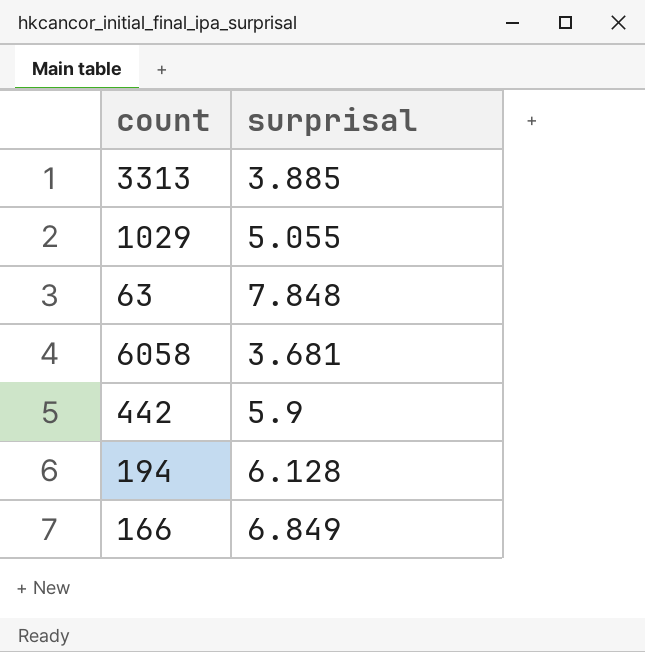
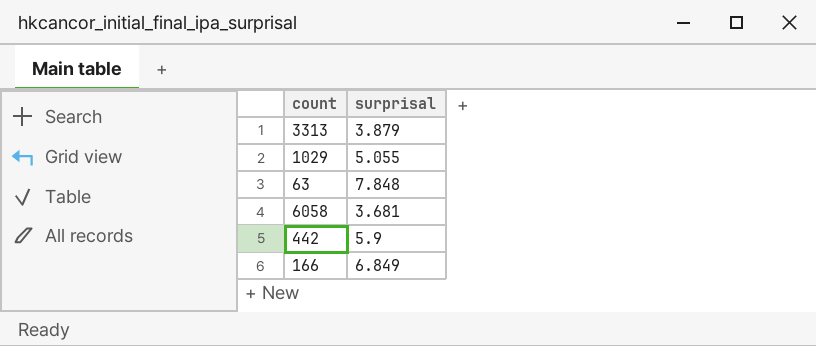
row 194: 6.128 -> none
3313 | surprisal: 3.885 -> 3.879

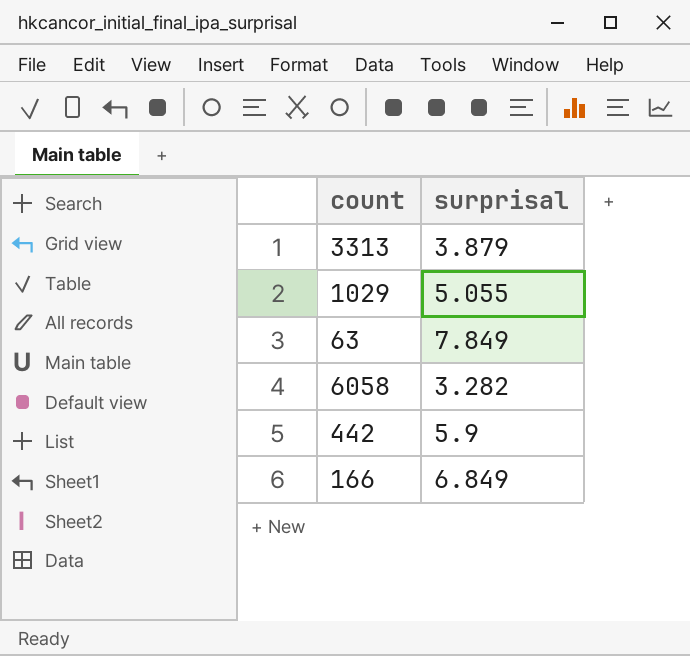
63 | surprisal: 7.848 -> 7.849
6058 | surprisal: 3.681 -> 3.282

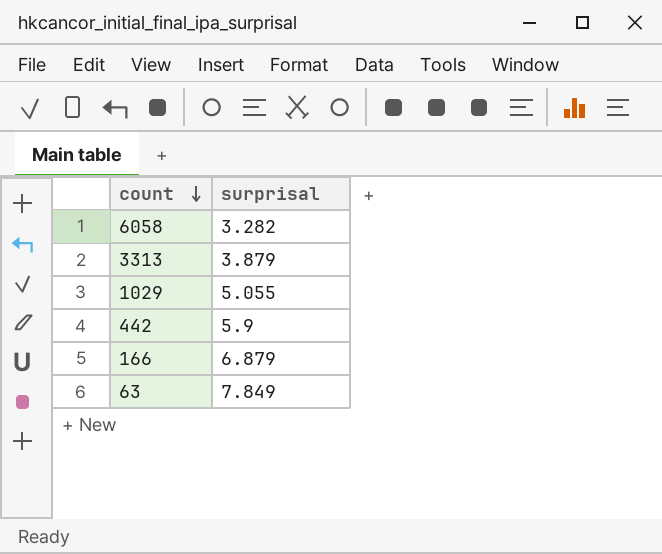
row order: none -> count descending
166 | surprisal: 6.849 -> 6.879

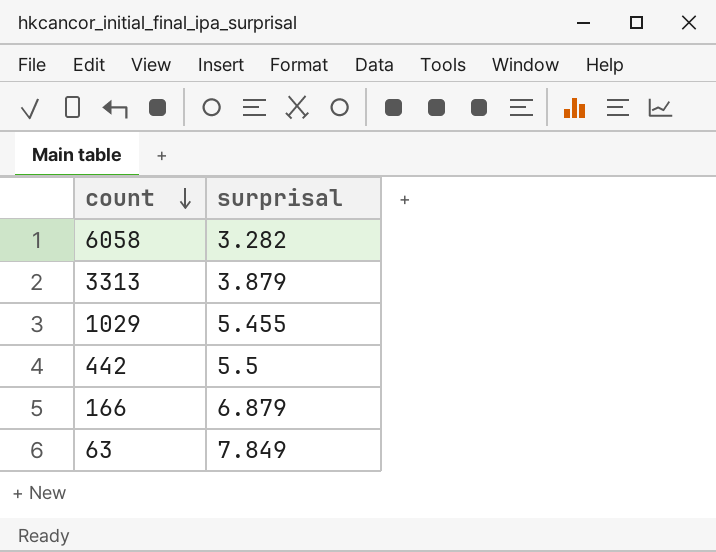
1029 | surprisal: 5.055 -> 5.455
442 | surprisal: 5.9 -> 5.5

